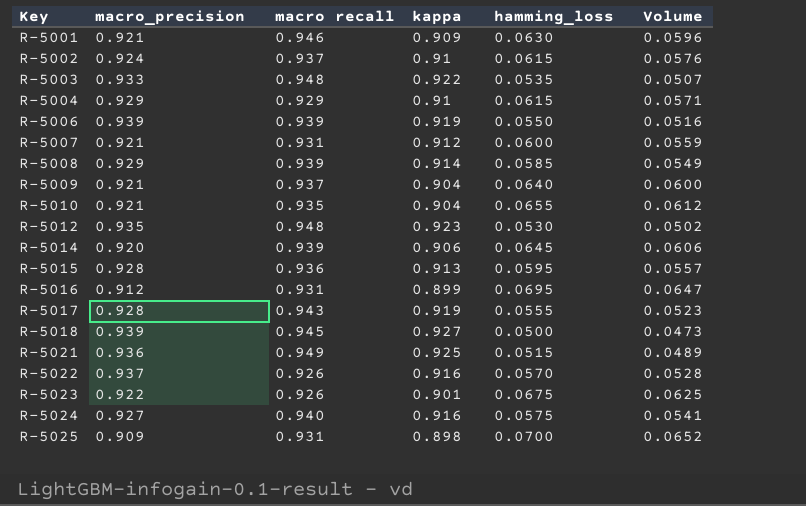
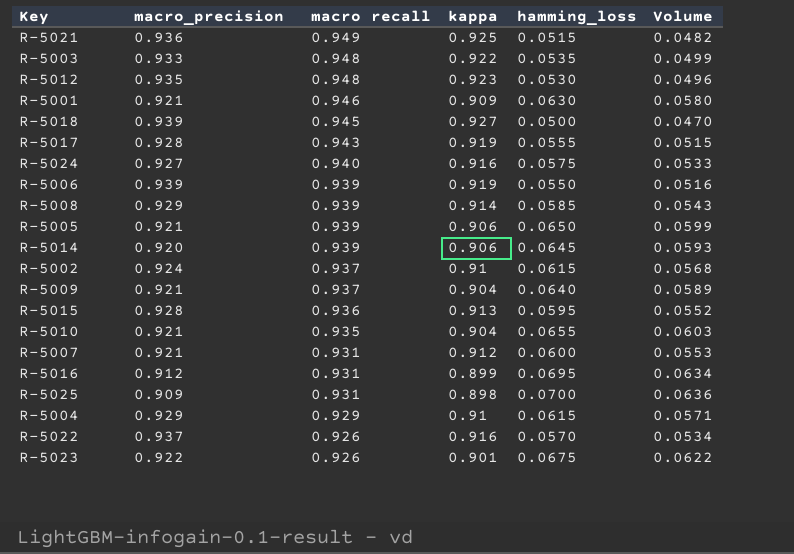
row order: Key ascending -> macro recall descending
column Volume | formula: [macro recall] * [hamming_loss] -> [macro_precision] * [hamming_loss]
row R-5005: none -> 0.921 | 0.939 | 0.906 | 0.0650 | 0.0599

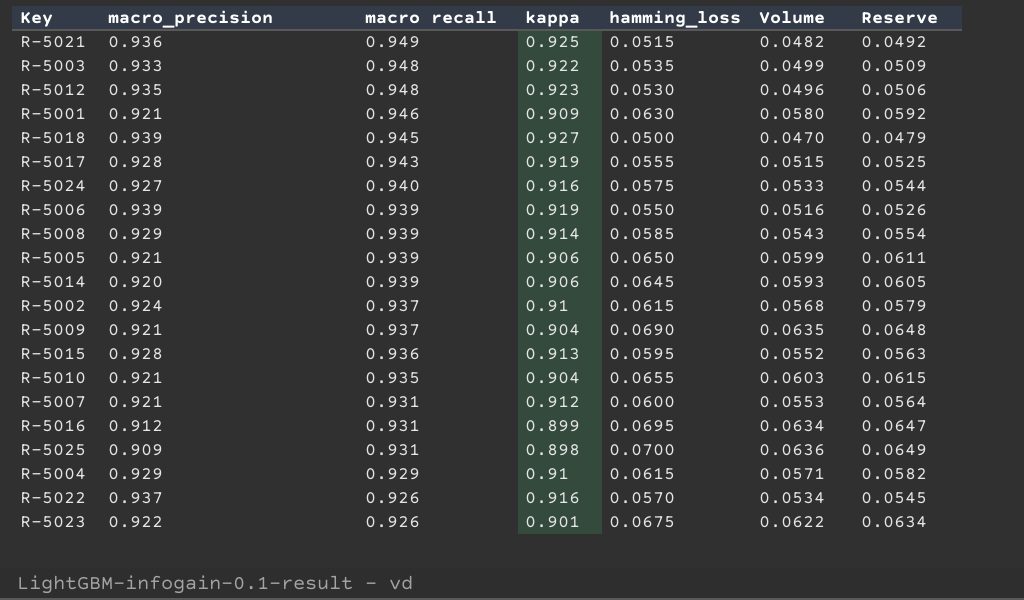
column Reserve | formula: none -> [Volume] * 1.02
R-5009 | hamming_loss: 0.0640 -> 0.0690
R-5009 | Volume: 0.0589 -> 0.0635

